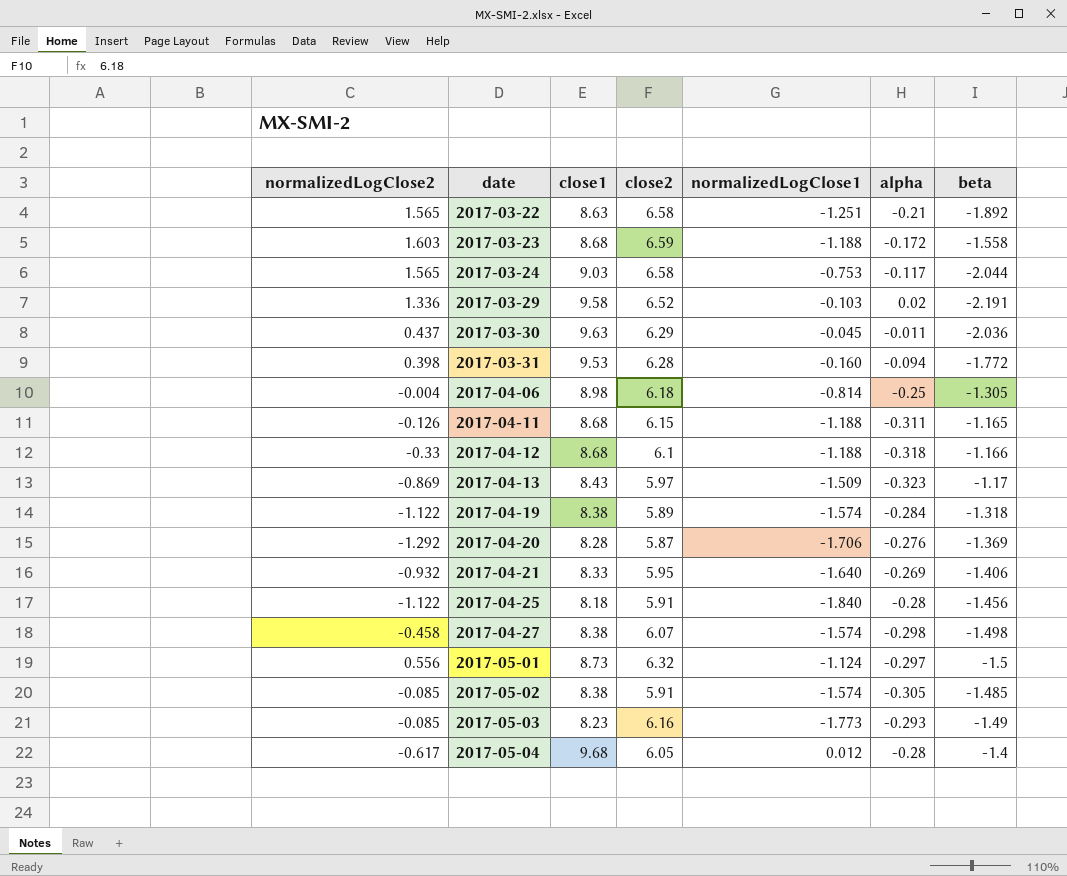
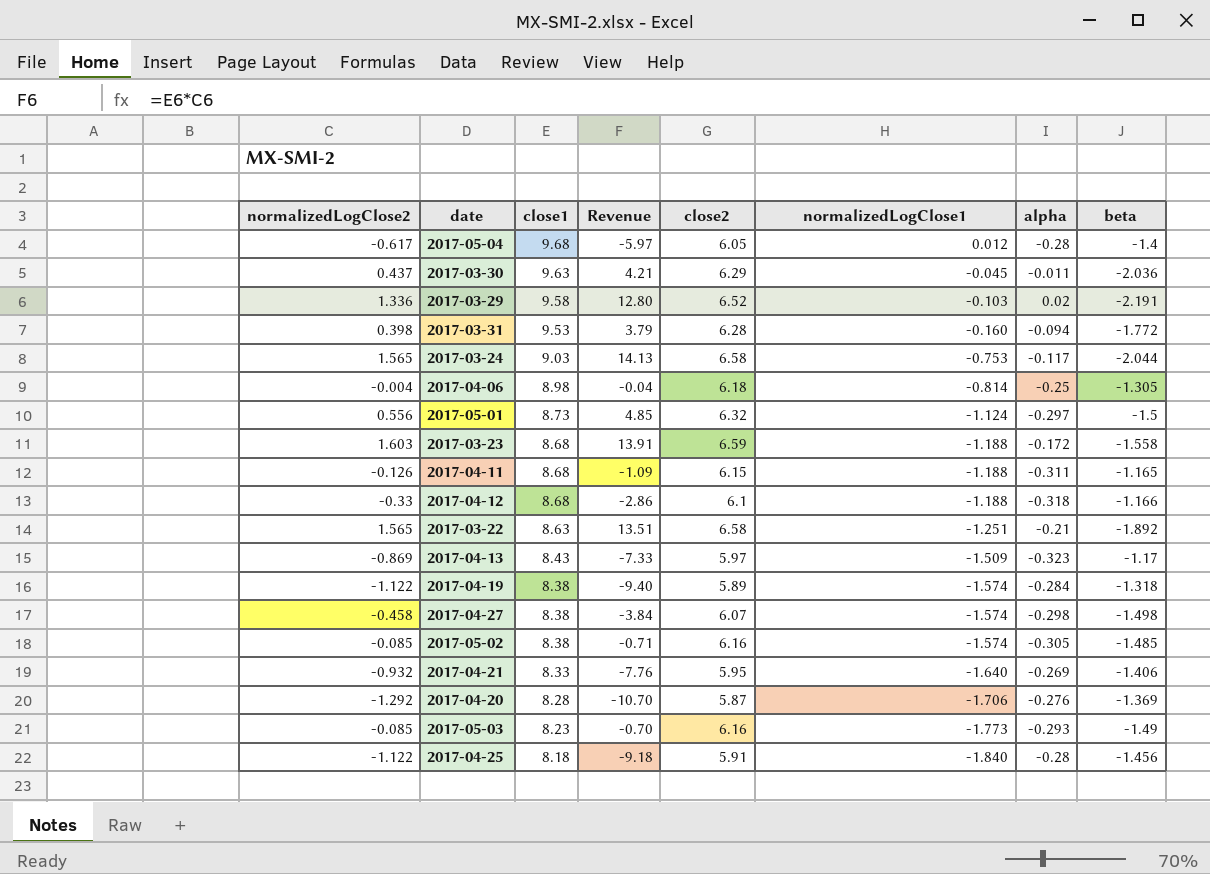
row order: date ascending -> close1 descending
column Revenue | formula: none -> [normalizedLogClose2] * [close1]
2017-05-02 | close2: 5.91 -> 6.16

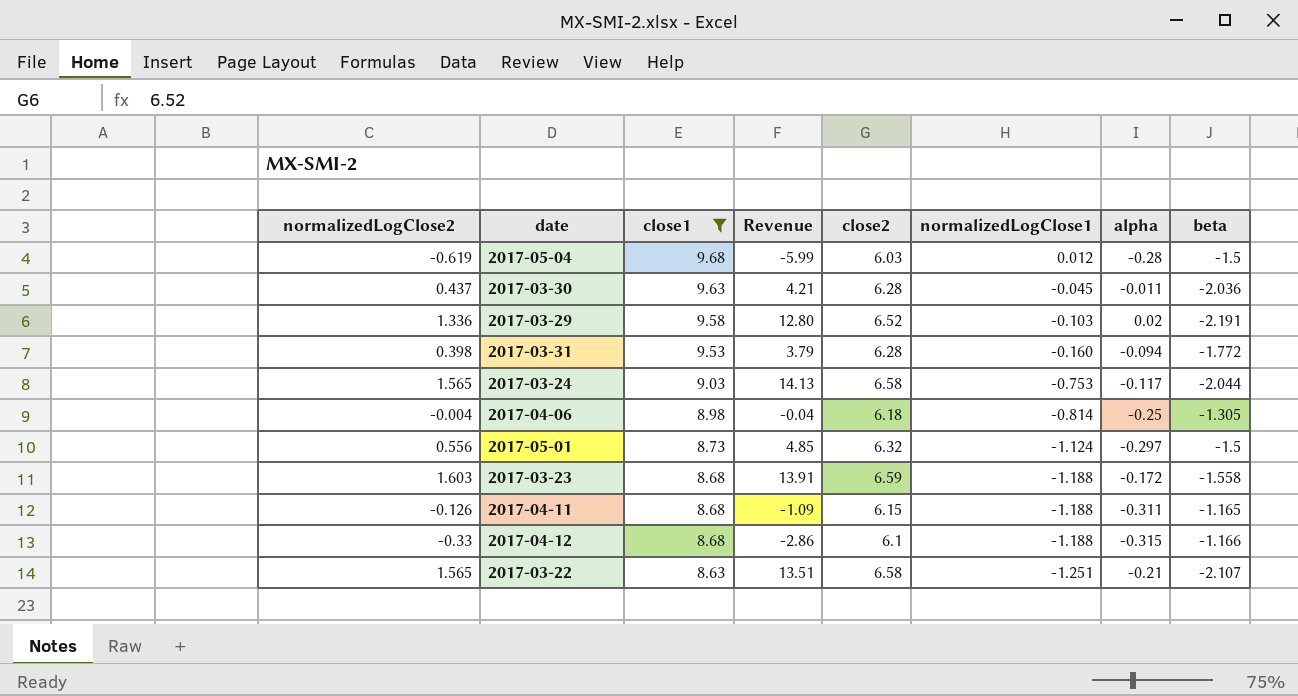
filter: none -> close1 >= 8.63
2017-05-04 | normalizedLogClose2: -0.617 -> -0.619
2017-05-04 | Revenue: -5.97 -> -5.99
2017-05-04 | close2: 6.05 -> 6.03
2017-05-04 | beta: -1.4 -> -1.5
2017-03-30 | close2: 6.29 -> 6.28
2017-04-12 | alpha: -0.318 -> -0.315
2017-03-22 | beta: -1.892 -> -2.107

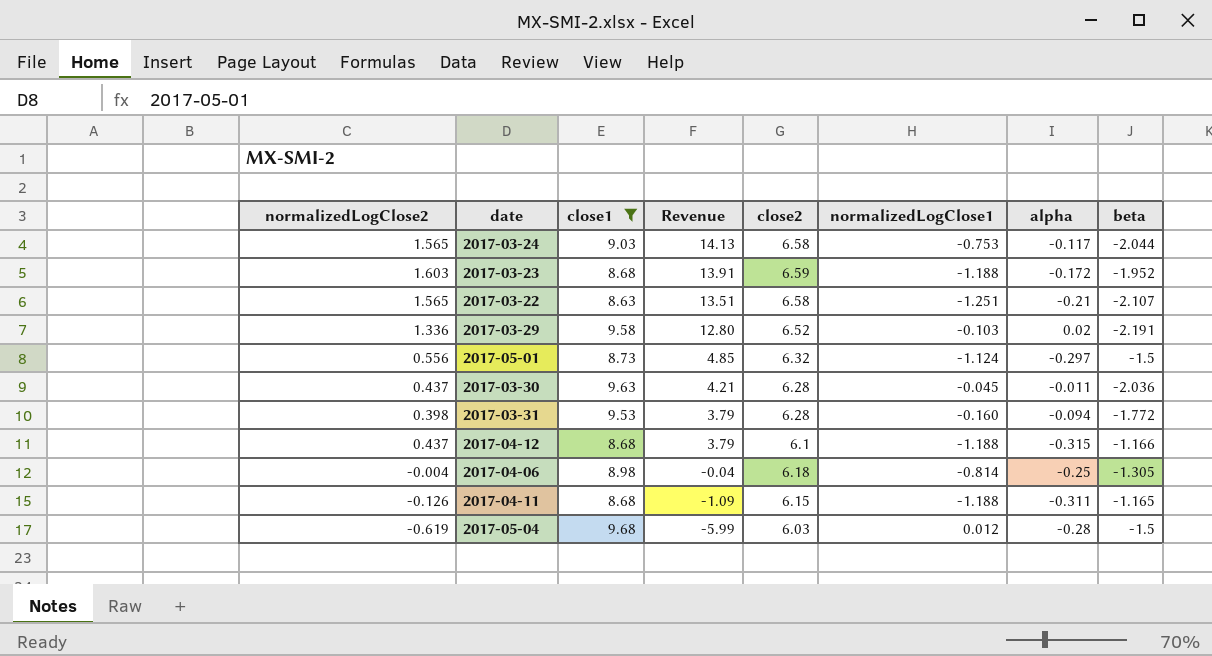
row order: close1 descending -> Revenue descending
2017-03-23 | beta: -1.558 -> -1.952
2017-04-12 | normalizedLogClose2: -0.33 -> 0.437
2017-04-12 | Revenue: -2.86 -> 3.79

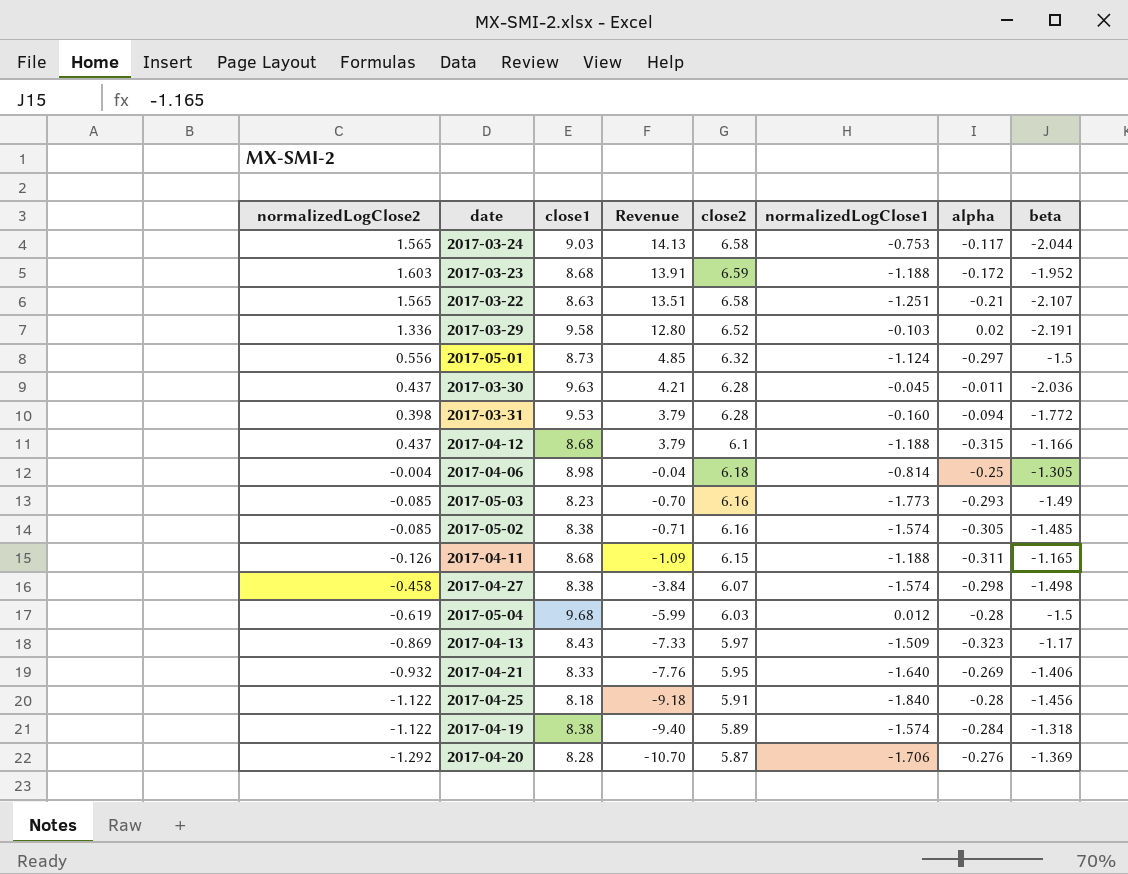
filter: close1 >= 8.63 -> none

